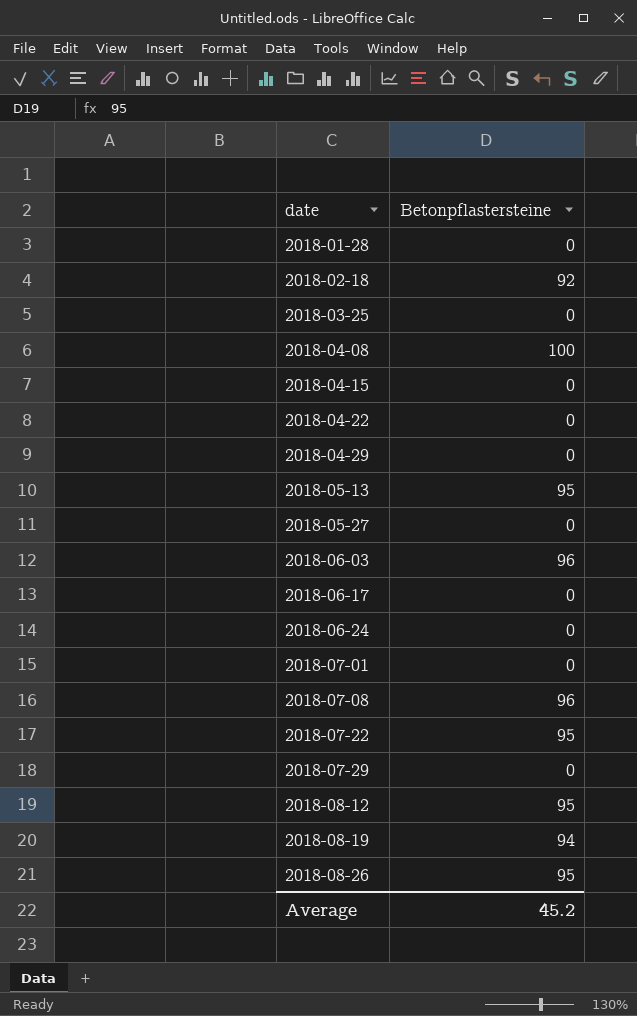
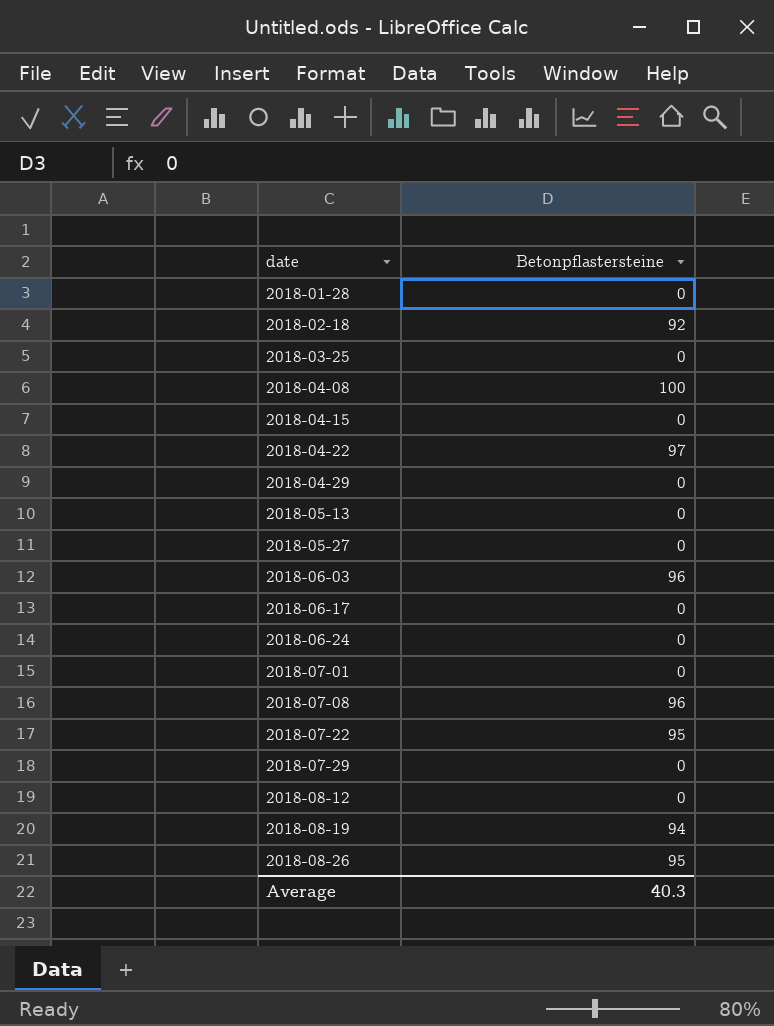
2018-04-22 | Betonpflastersteine: 0 -> 97
2018-05-13 | Betonpflastersteine: 95 -> 0
2018-08-12 | Betonpflastersteine: 95 -> 0
Average | Betonpflastersteine: 45.2 -> 40.3

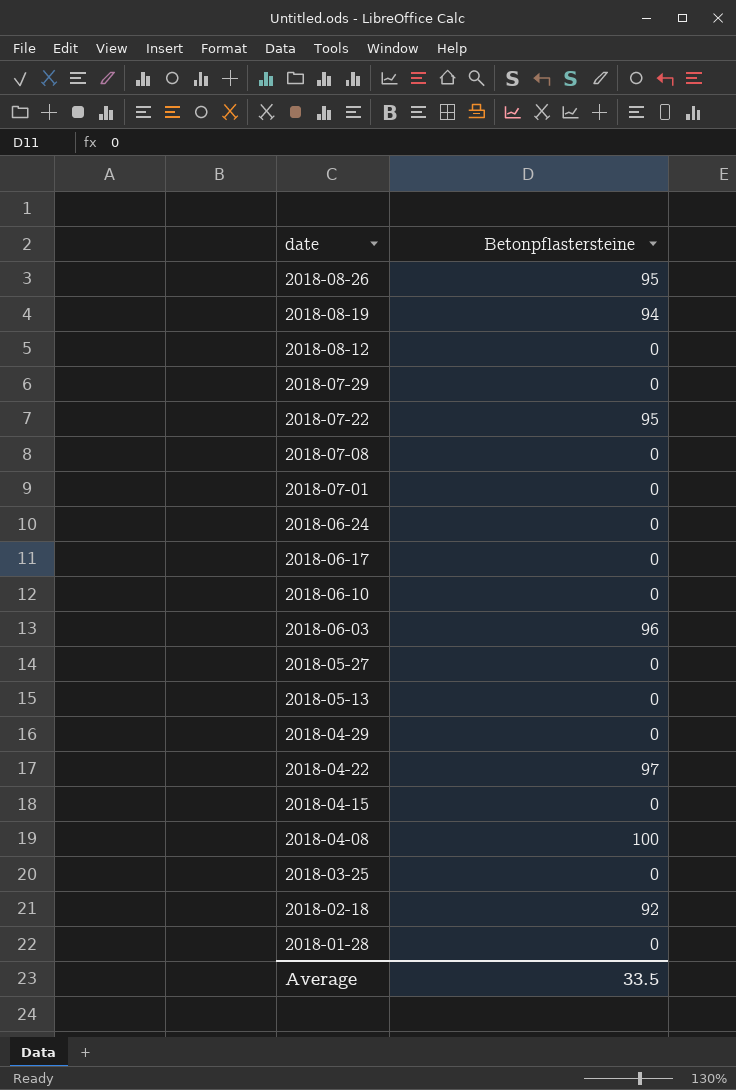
row order: date ascending -> date descending
2018-07-08 | Betonpflastersteine: 96 -> 0
row 2018-06-10: none -> 0
Average | Betonpflastersteine: 40.3 -> 33.5

